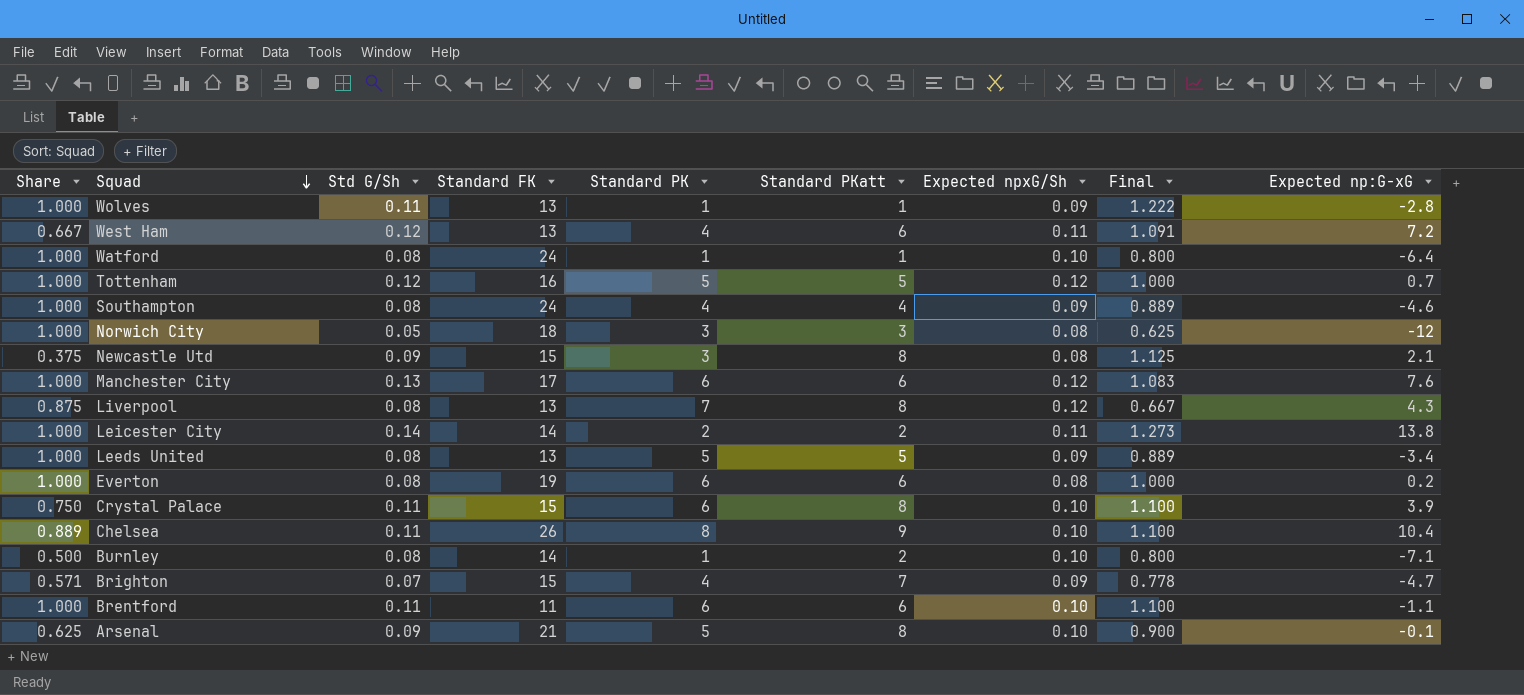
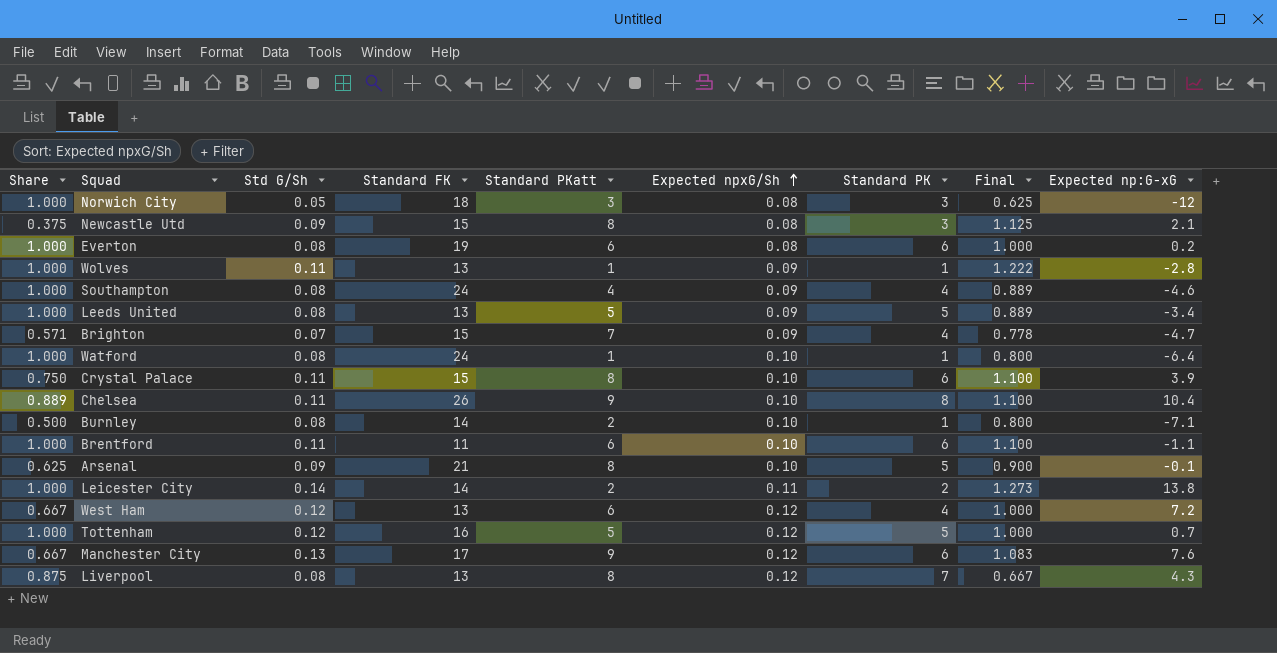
row order: Squad descending -> Expected npxG/Sh ascending
column Standard PK | position: 5 -> 7
West Ham | Expected npxG/Sh: 0.11 -> 0.12
West Ham | Final: 1.091 -> 1.000
Manchester City | Share: 1.000 -> 0.667
Manchester City | Standard PKatt: 6 -> 9

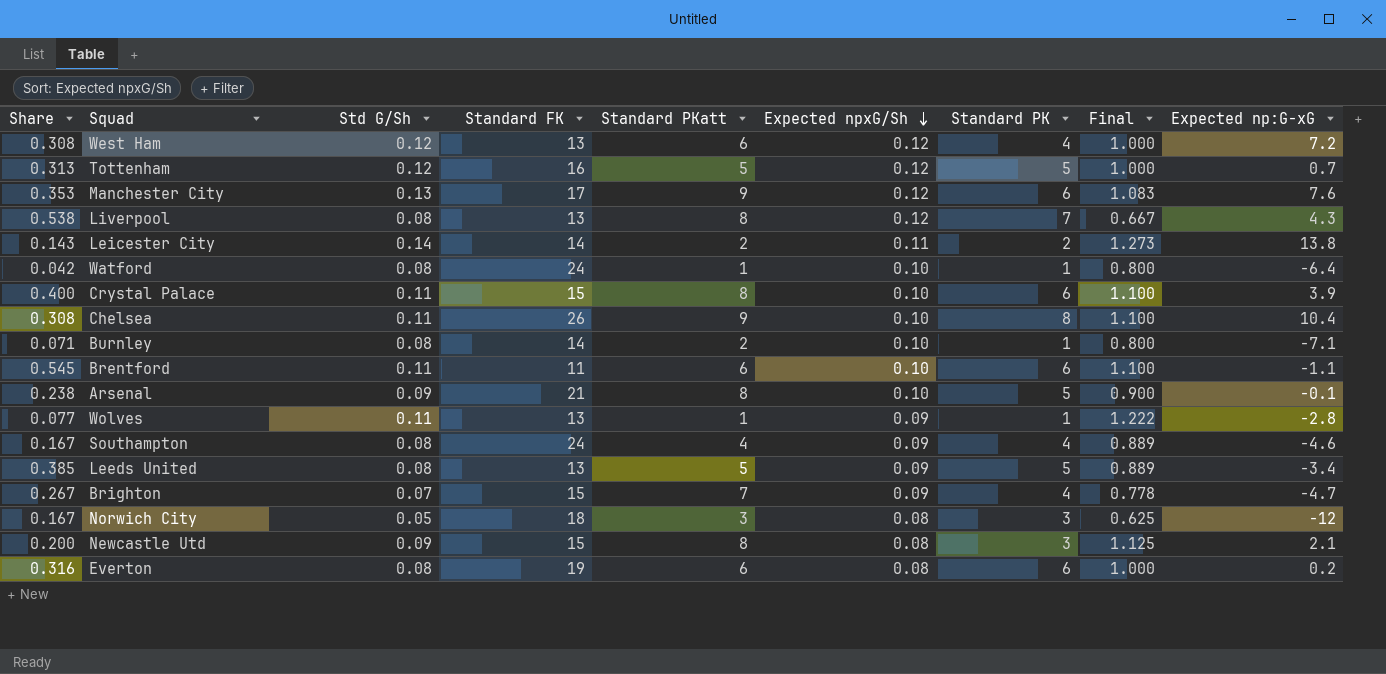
row order: Expected npxG/Sh ascending -> Expected npxG/Sh descending
column Share | formula: [Standard PK] / [Standard PKatt] -> [Standard PK] / [Standard FK]

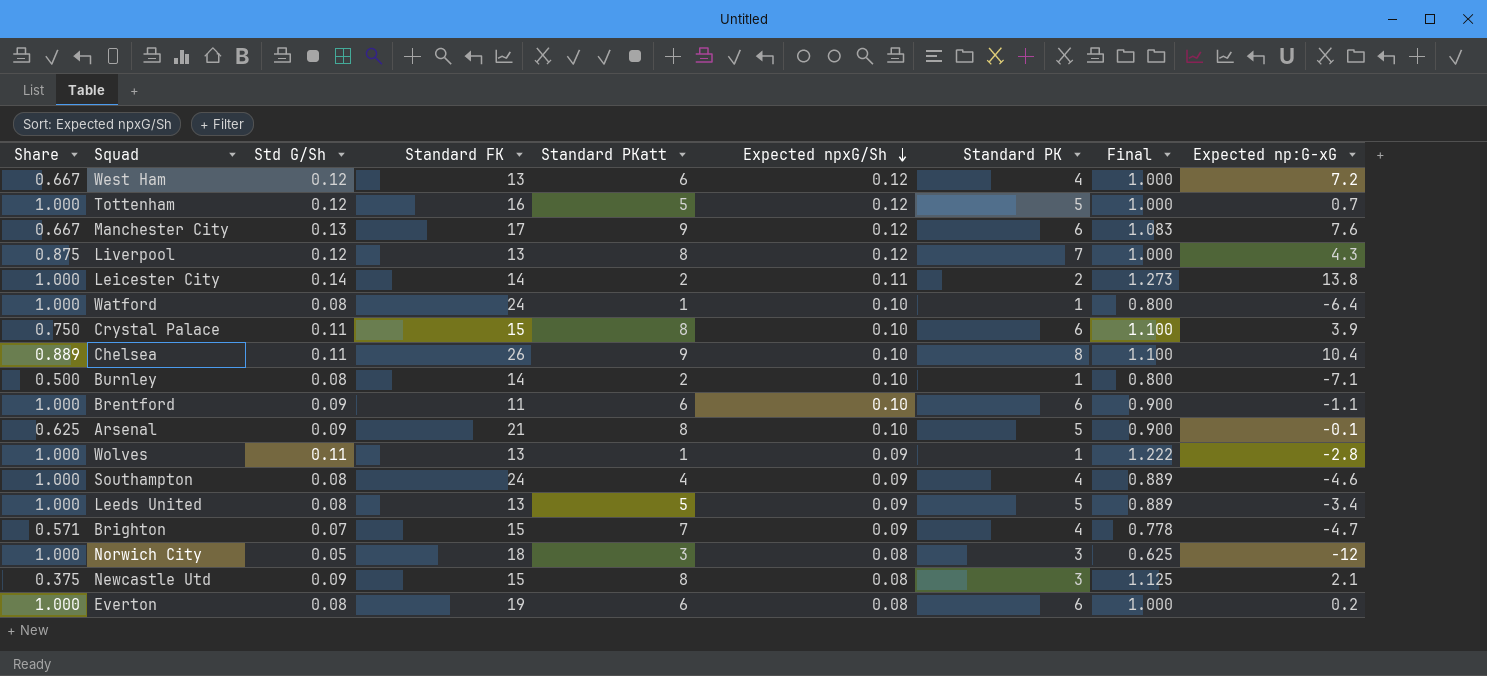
column Share | formula: [Standard PK] / [Standard FK] -> [Standard PK] / [Standard PKatt]
Liverpool | Std G/Sh: 0.08 -> 0.12
Liverpool | Final: 0.667 -> 1.000
Brentford | Std G/Sh: 0.11 -> 0.09
Brentford | Final: 1.100 -> 0.900

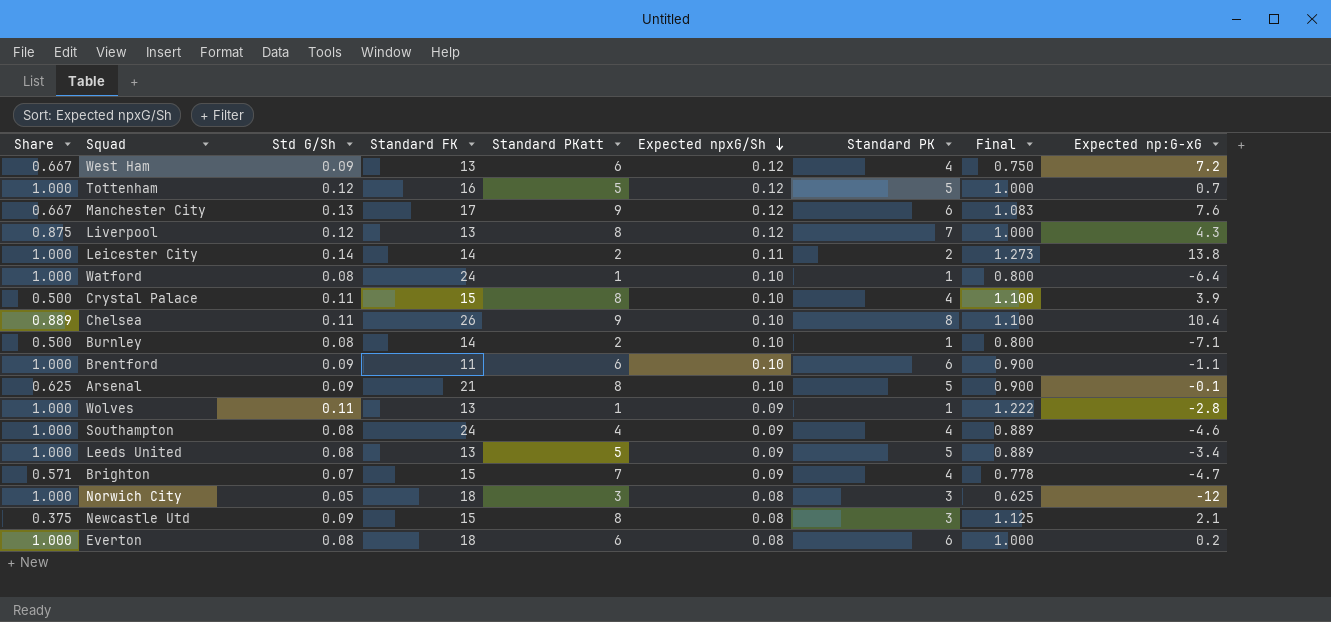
West Ham | Std G/Sh: 0.12 -> 0.09
West Ham | Final: 1.000 -> 0.750
Crystal Palace | Share: 0.750 -> 0.500
Crystal Palace | Standard PK: 6 -> 4
Everton | Standard FK: 19 -> 18

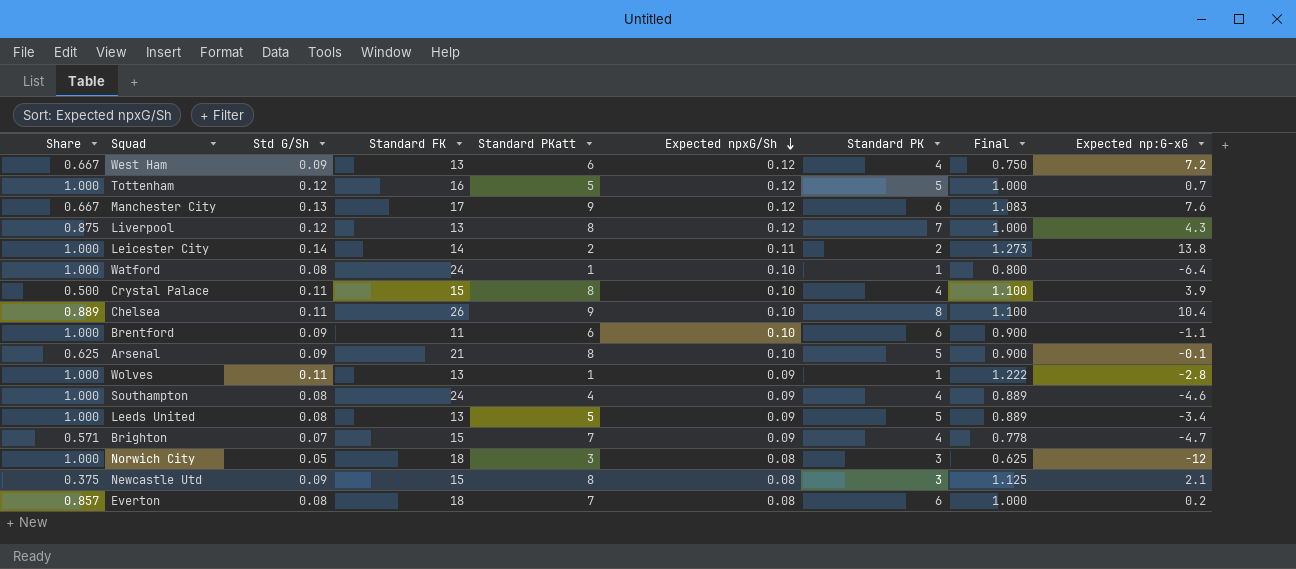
row Burnley: 0.500 | 0.08 | 14 | 2 | 0.10 | 1 | 0.800 | -7.1 -> none
Everton | Share: 1.000 -> 0.857
Everton | Standard PKatt: 6 -> 7

